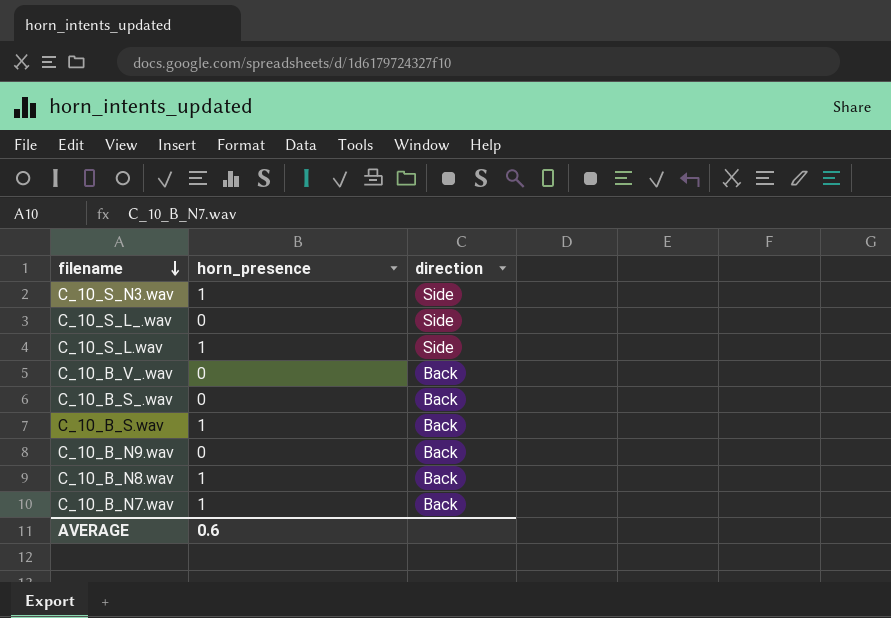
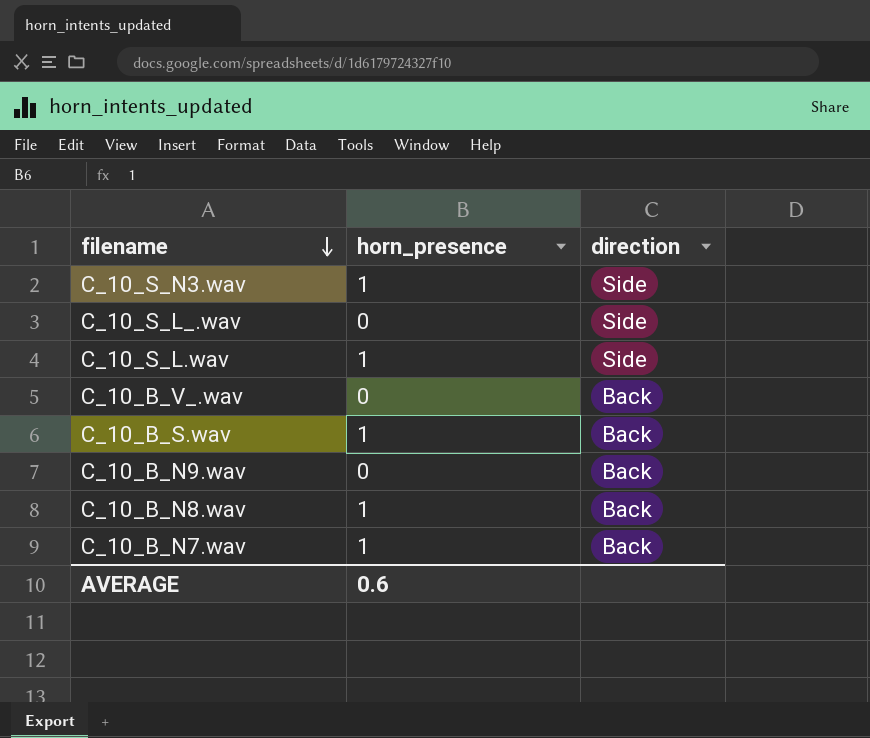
row C_10_B_S_.wav: 0 | Back -> none

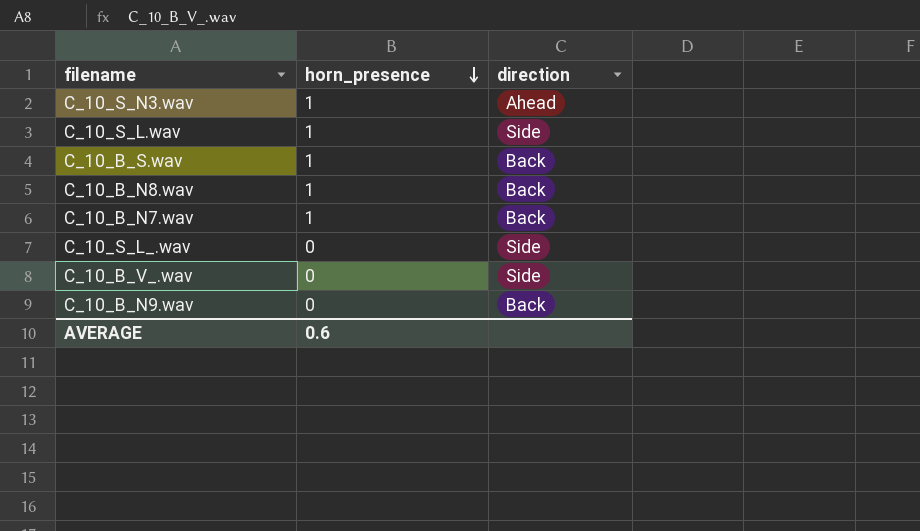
row order: filename descending -> horn_presence descending
C_10_S_N3.wav | direction: Side -> Ahead
C_10_B_V_.wav | direction: Back -> Side

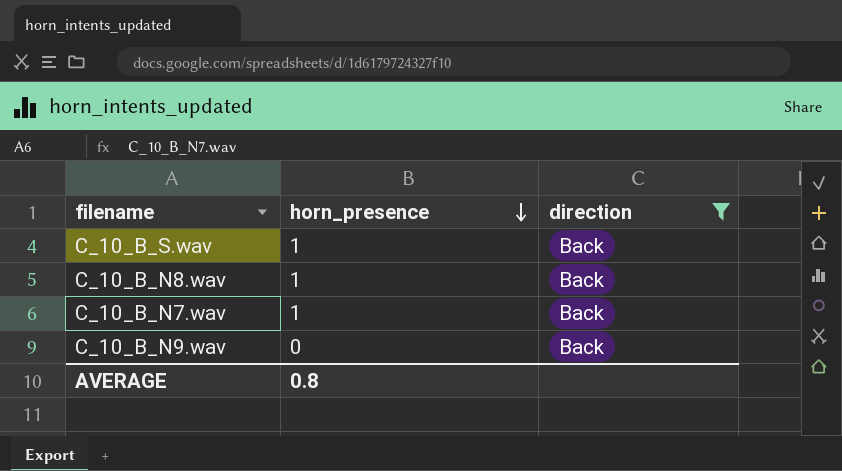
filter: none -> direction = Back
AVERAGE | horn_presence: 0.6 -> 0.8

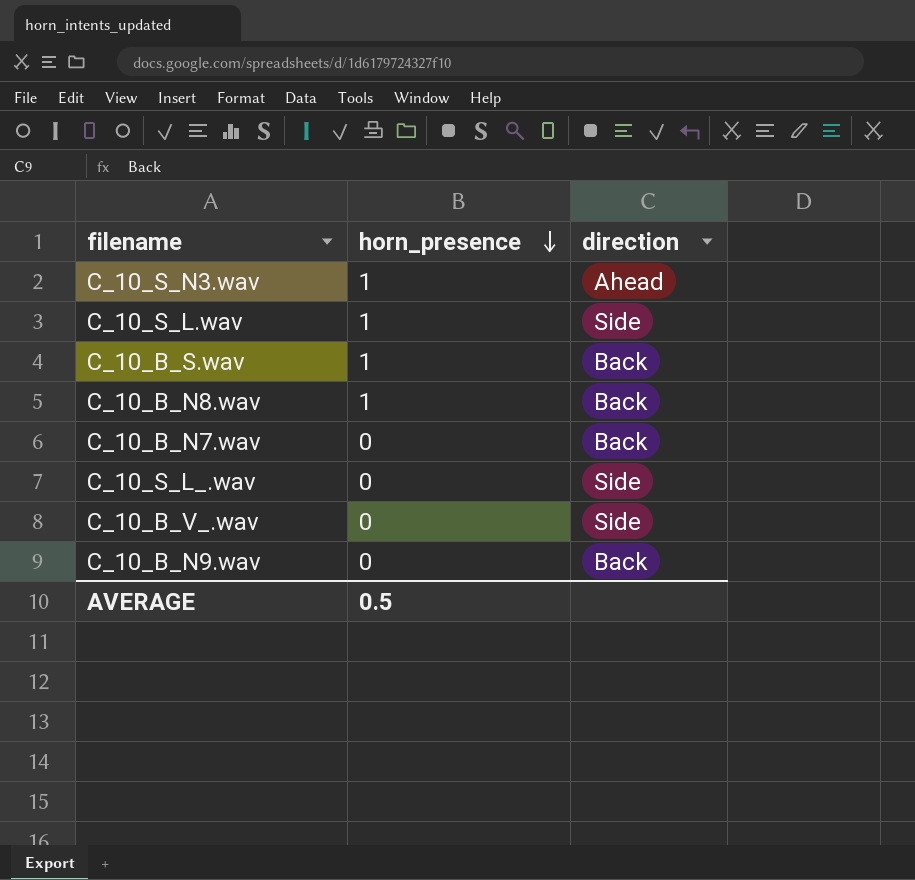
filter: direction = Back -> none
C_10_B_N7.wav | horn_presence: 1 -> 0
AVERAGE | horn_presence: 0.8 -> 0.5

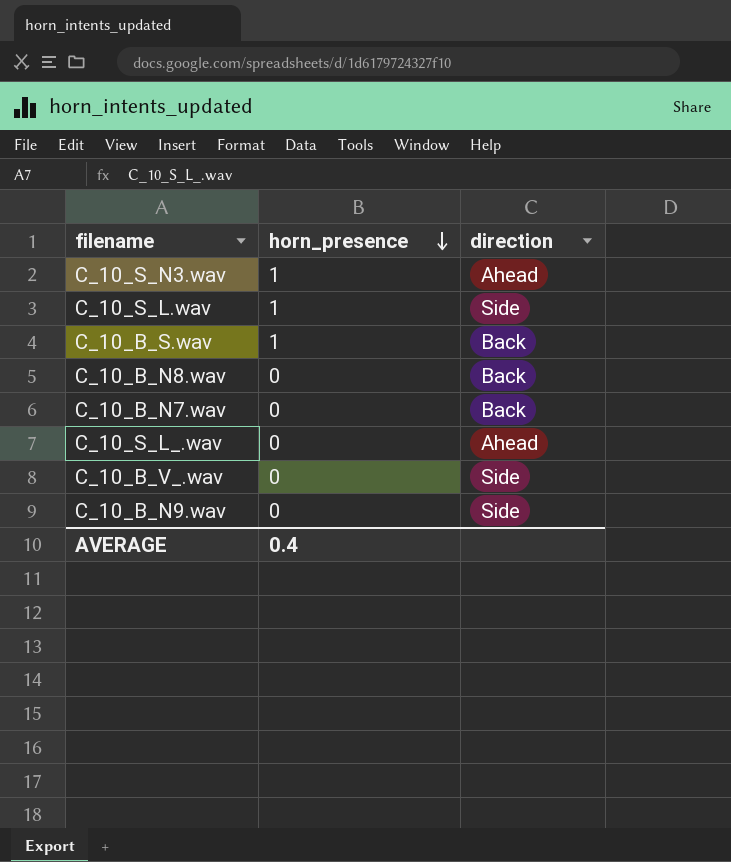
C_10_B_N8.wav | horn_presence: 1 -> 0
C_10_S_L_.wav | direction: Side -> Ahead
C_10_B_N9.wav | direction: Back -> Side
AVERAGE | horn_presence: 0.5 -> 0.4

